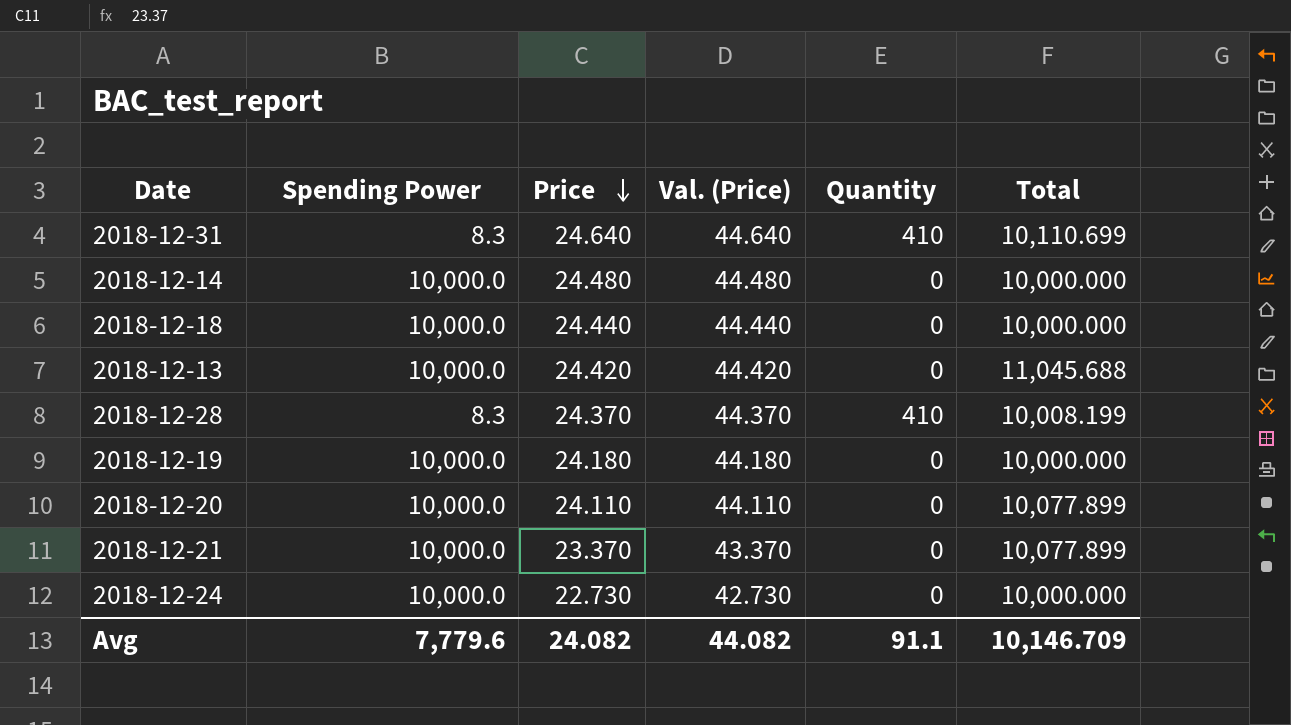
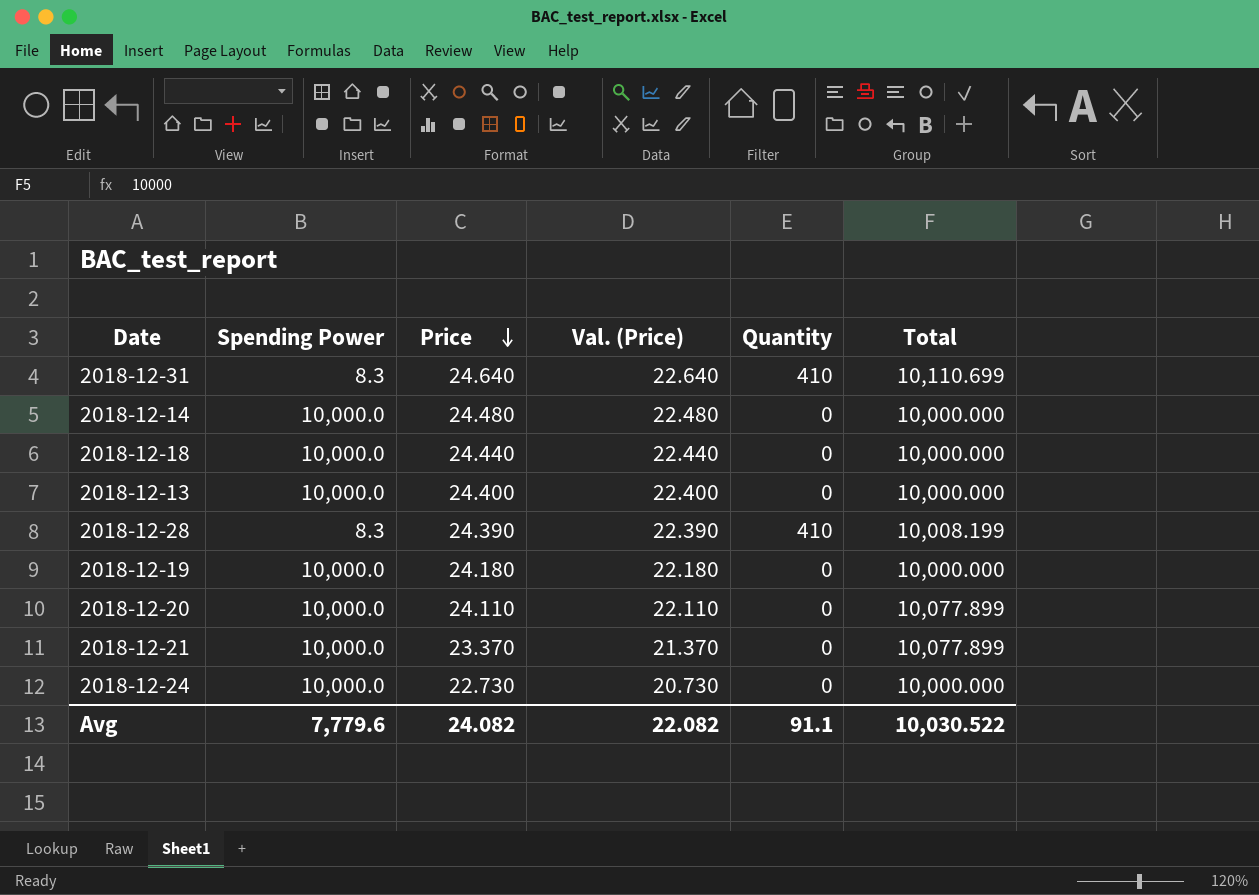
column Val. (Price) | formula: [Price] + 20 -> [Price] - 2
2018-12-13 | Price: 24.420 -> 24.400
2018-12-13 | Total: 11,045.688 -> 10,000.000
2018-12-28 | Price: 24.370 -> 24.390
Avg | Val. (Price): 44.082 -> 22.082
Avg | Total: 10,146.709 -> 10,030.522

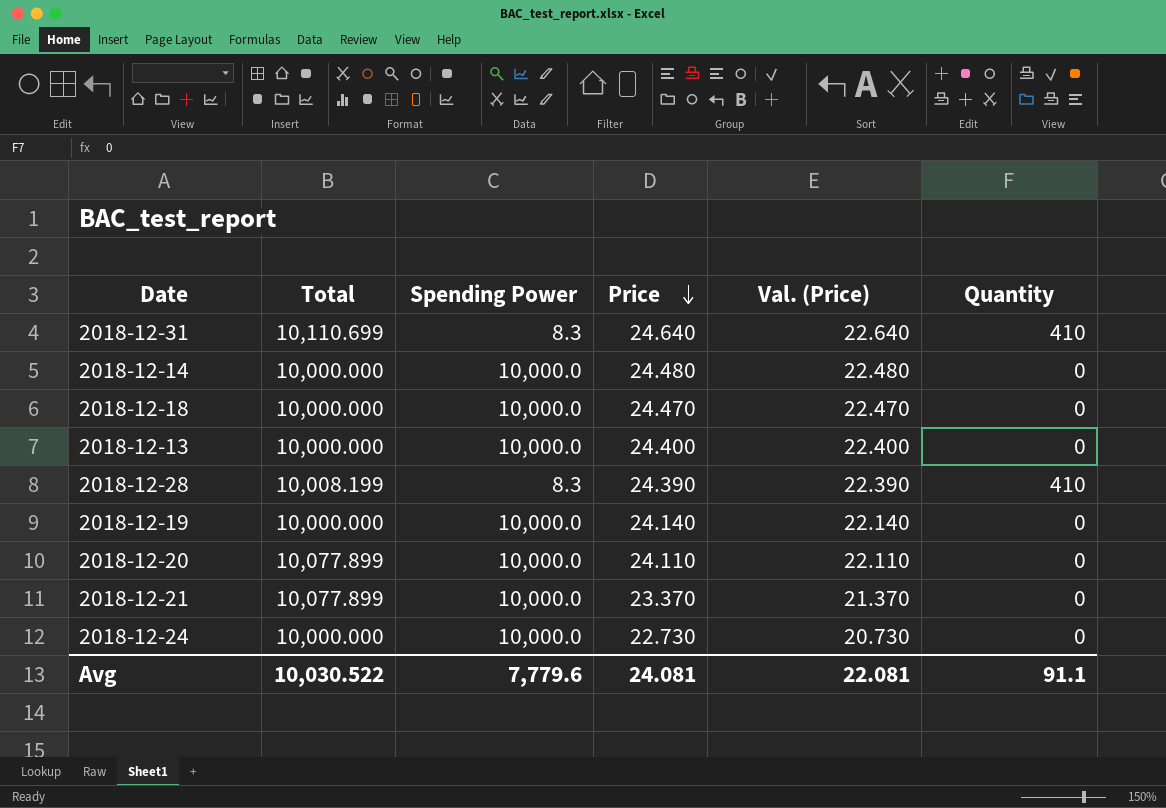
column Total | position: 6 -> 2
2018-12-18 | Price: 24.440 -> 24.470
2018-12-18 | Val. (Price): 22.440 -> 22.470
2018-12-19 | Price: 24.180 -> 24.140
2018-12-19 | Val. (Price): 22.180 -> 22.140
Avg | Price: 24.082 -> 24.081
Avg | Val. (Price): 22.082 -> 22.081

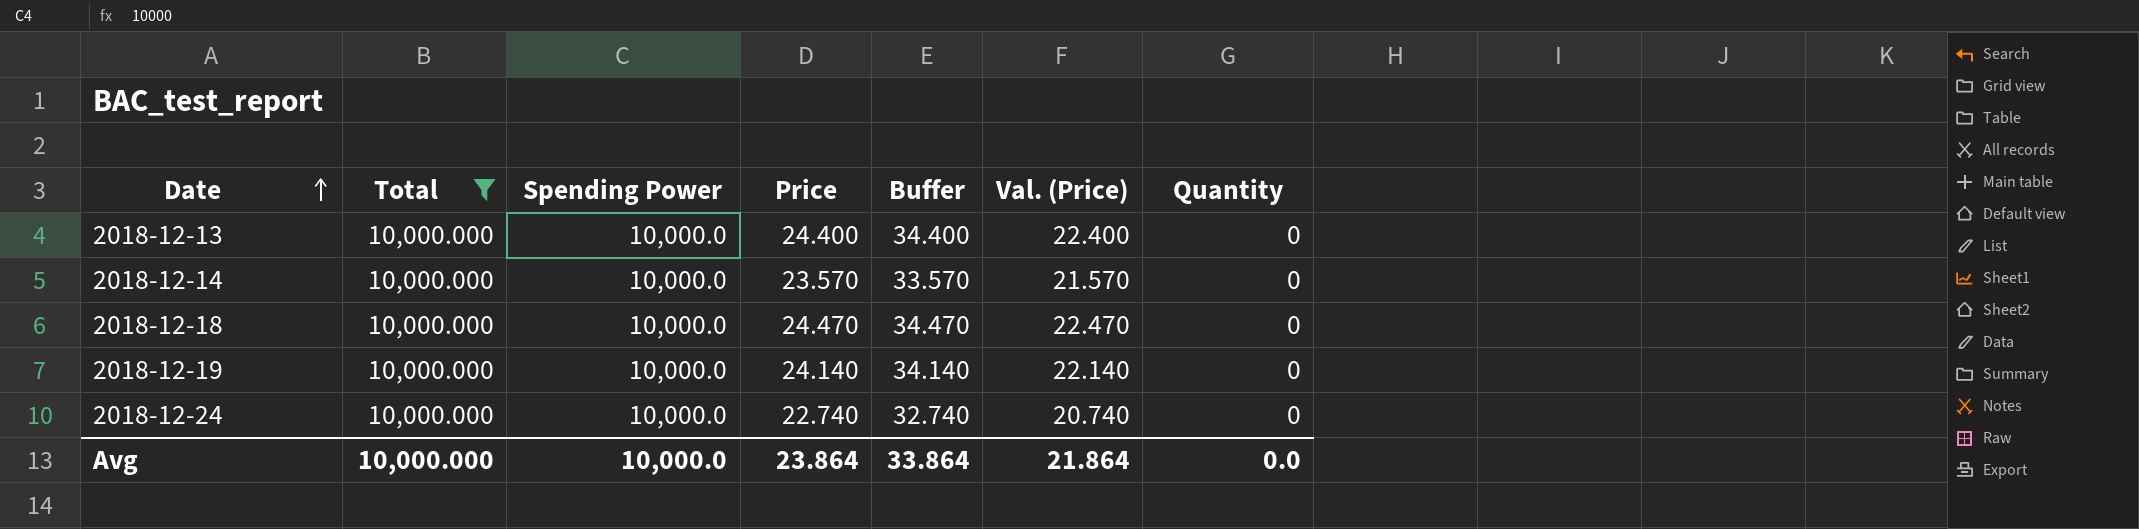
filter: none -> Total = 10,000.000
row order: Price descending -> Date ascending
column Buffer | formula: none -> [Price] + 10
2018-12-14 | Price: 24.480 -> 23.570
2018-12-14 | Val. (Price): 22.480 -> 21.570
2018-12-24 | Price: 22.730 -> 22.740
2018-12-24 | Val. (Price): 20.730 -> 20.740
Avg | Total: 10,030.522 -> 10,000.000
Avg | Spending Power: 7,779.6 -> 10,000.0
Avg | Price: 24.081 -> 23.864
Avg | Val. (Price): 22.081 -> 21.864
Avg | Quantity: 91.1 -> 0.0

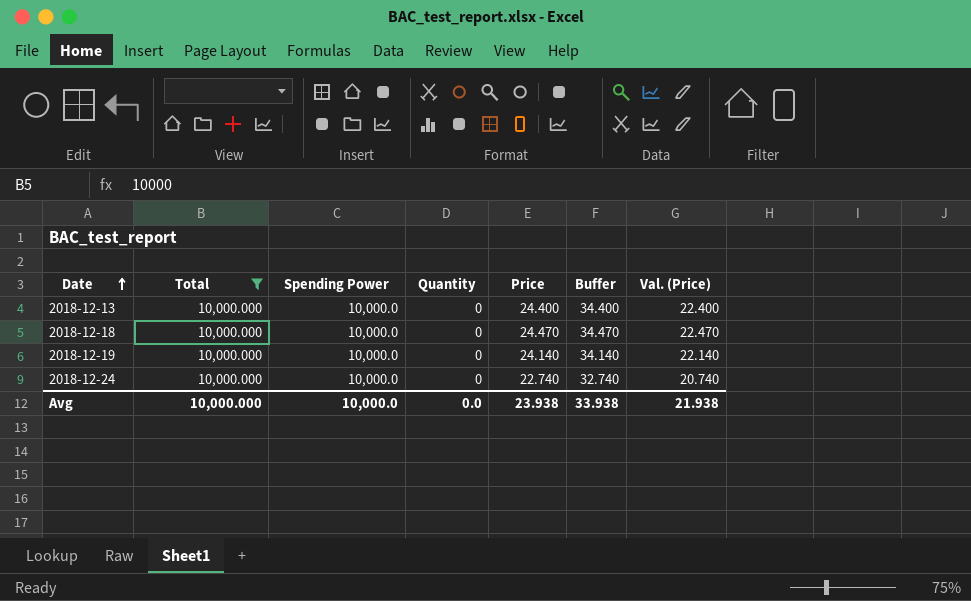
column Quantity | position: 7 -> 4
row 2018-12-14: 10,000.000 | 10,000.0 | 23.570 | 33.570 | 21.570 | 0 -> none
Avg | Price: 23.864 -> 23.938
Avg | Buffer: 33.864 -> 33.938
Avg | Val. (Price): 21.864 -> 21.938

